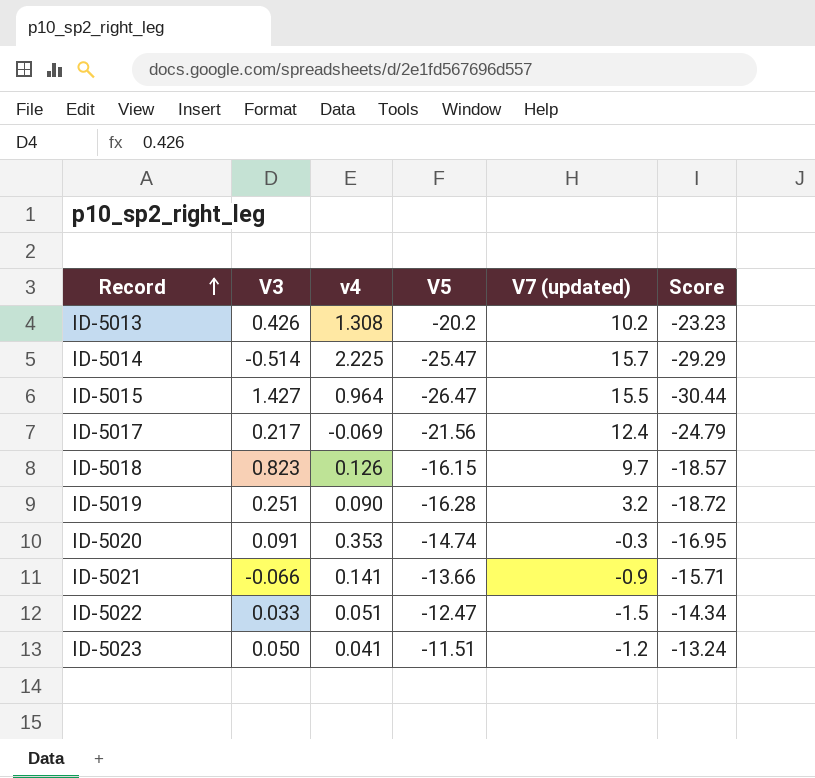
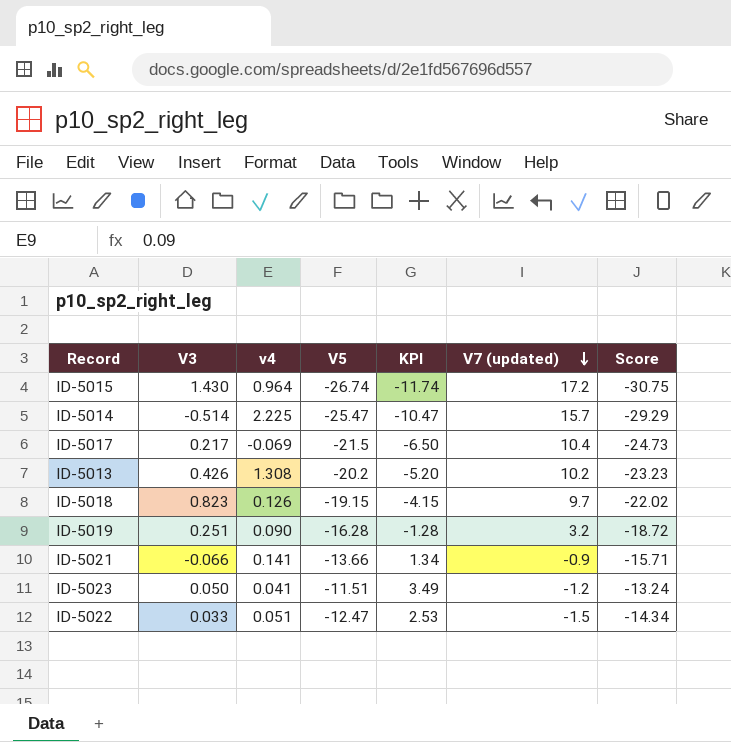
row order: Record ascending -> V7 (updated) descending
column KPI | formula: none -> [V5] + 15
row ID-5020: 0.091 | 0.353 | -14.74 | -0.3 | -16.95 -> none
ID-5015 | V3: 1.427 -> 1.430
ID-5015 | V5: -26.47 -> -26.74
ID-5015 | V7 (updated): 15.5 -> 17.2
ID-5015 | Score: -30.44 -> -30.75
ID-5017 | V5: -21.56 -> -21.5
ID-5017 | V7 (updated): 12.4 -> 10.4
ID-5017 | Score: -24.79 -> -24.73
ID-5018 | V5: -16.15 -> -19.15
ID-5018 | Score: -18.57 -> -22.02

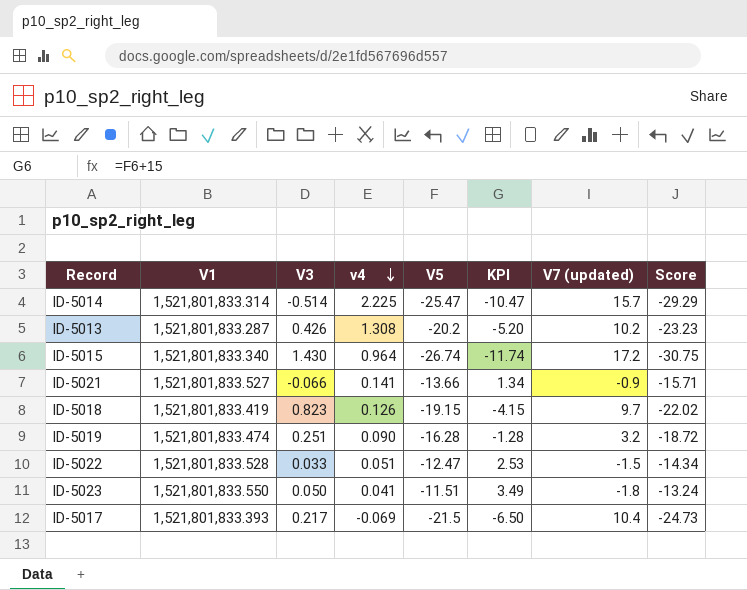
row order: V7 (updated) descending -> v4 descending
column V1 | position: none -> 2
ID-5023 | V7 (updated): -1.2 -> -1.8

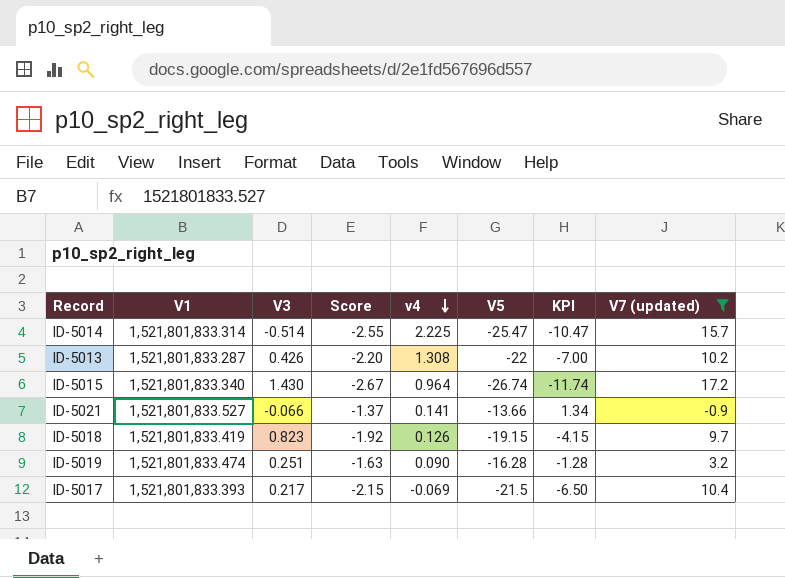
filter: none -> V7 (updated) >= -0.9
column Score | formula: [V5] * 1.15 -> [V5] * 0.1
column Score | position: 8 -> 4
ID-5013 | V5: -20.2 -> -22
ID-5013 | KPI: -5.20 -> -7.00

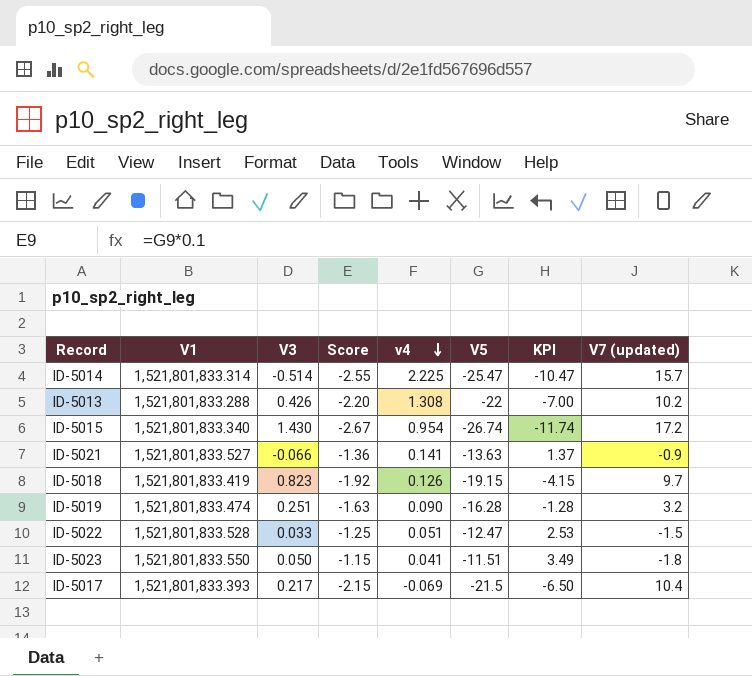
filter: V7 (updated) >= -0.9 -> none
ID-5013 | V1: 1,521,801,833.287 -> 1,521,801,833.288
ID-5015 | v4: 0.964 -> 0.954
ID-5021 | Score: -1.37 -> -1.36
ID-5021 | V5: -13.66 -> -13.63
ID-5021 | KPI: 1.34 -> 1.37

